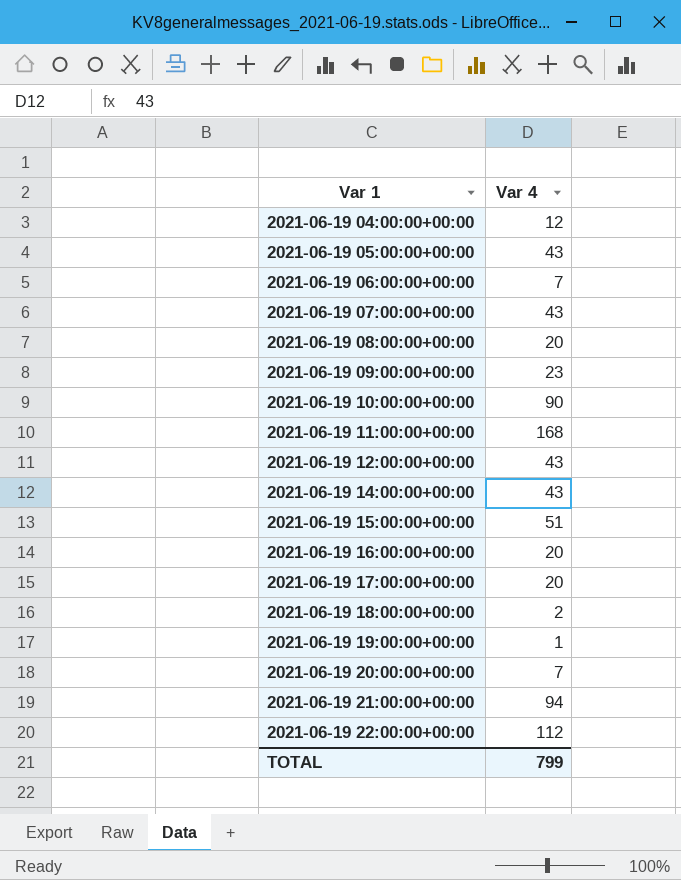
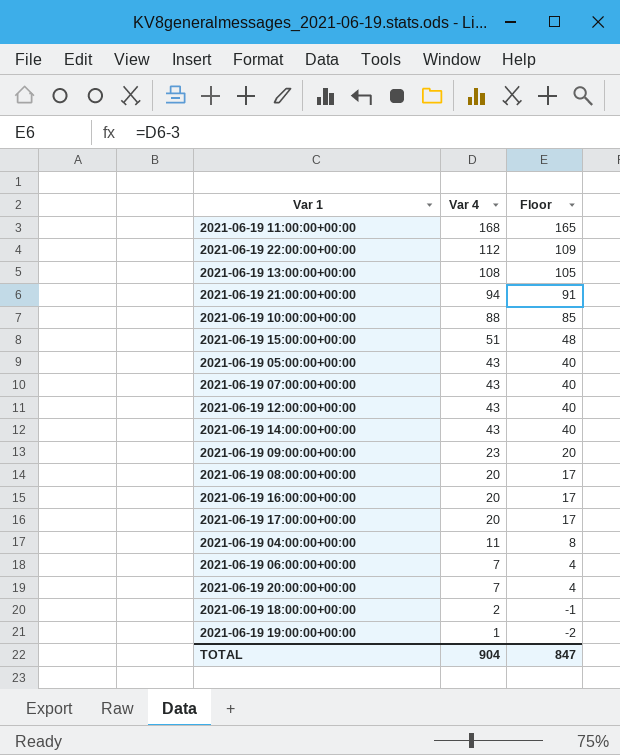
row order: Var 1 ascending -> Var 4 descending
column Floor | formula: none -> [Var 4] - 3
row 2021-06-19 13:00:00+00:00: none -> 108 | 105
2021-06-19 10:00:00+00:00 | Var 4: 90 -> 88
2021-06-19 04:00:00+00:00 | Var 4: 12 -> 11
TOTAL | Var 4: 799 -> 904

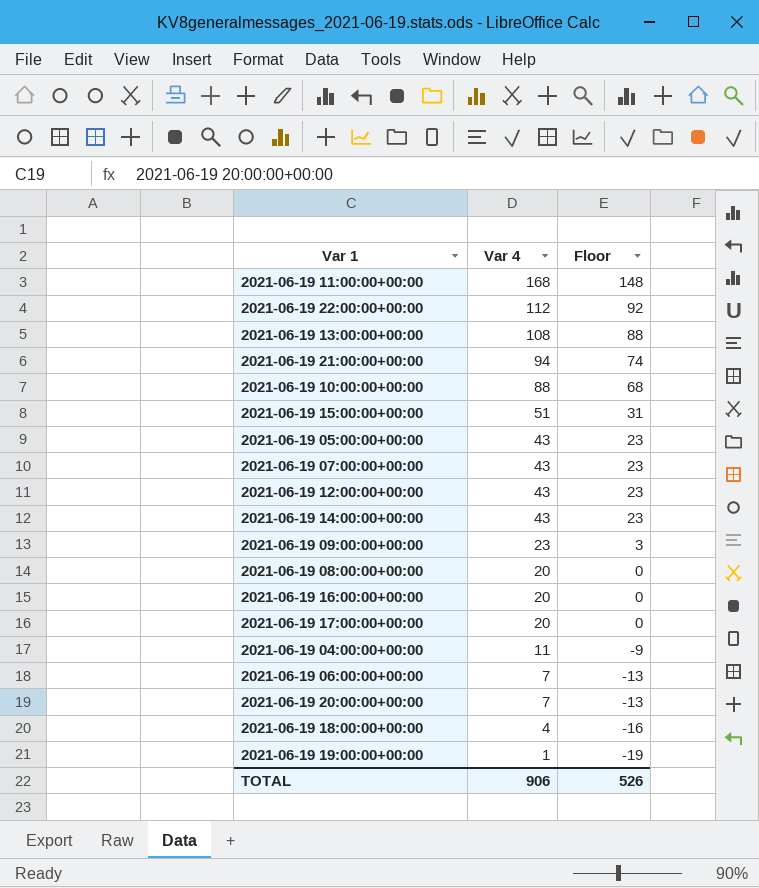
column Floor | formula: [Var 4] - 3 -> [Var 4] - 20
2021-06-19 18:00:00+00:00 | Var 4: 2 -> 4
TOTAL | Var 4: 904 -> 906
TOTAL | Floor: 847 -> 526

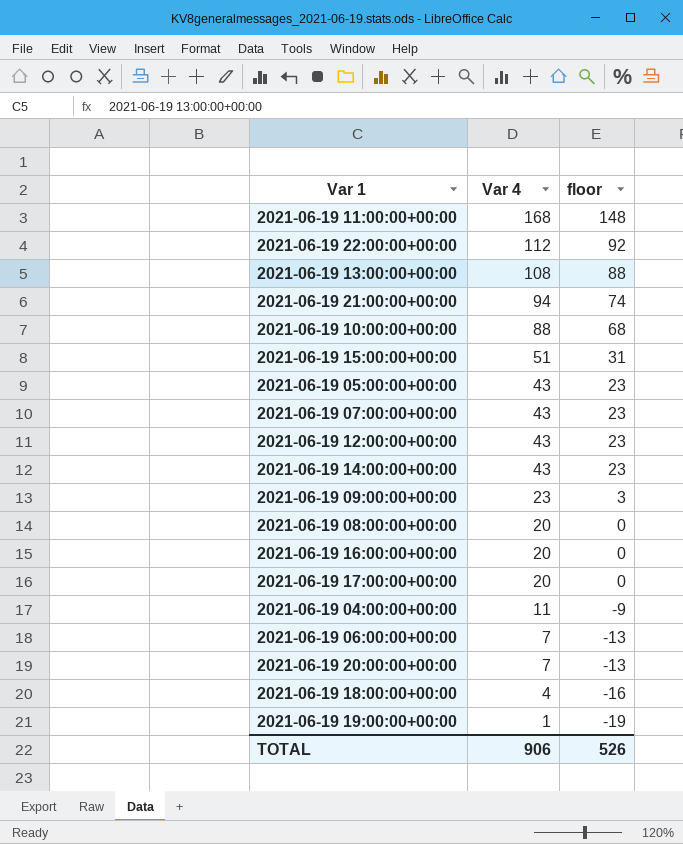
column name: Floor -> floor

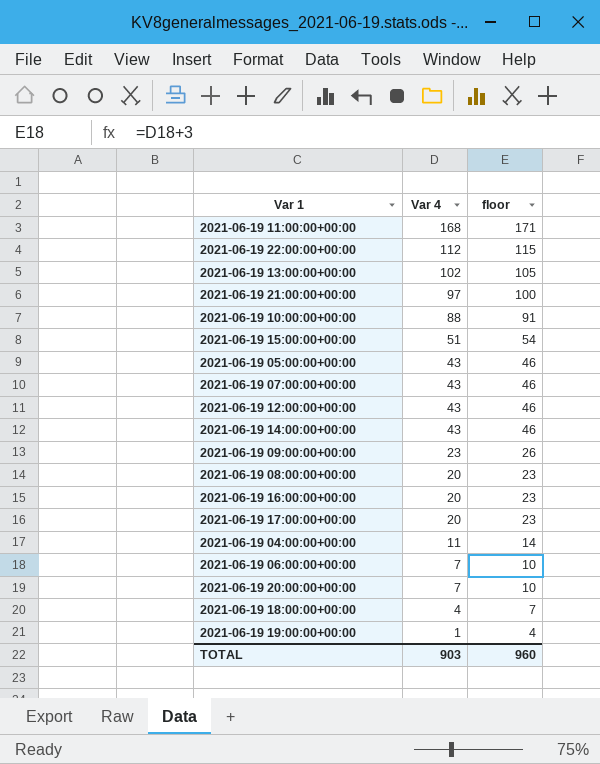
column floor | formula: [Var 4] - 20 -> [Var 4] + 3
2021-06-19 13:00:00+00:00 | Var 4: 108 -> 102
2021-06-19 21:00:00+00:00 | Var 4: 94 -> 97
TOTAL | Var 4: 906 -> 903
TOTAL | floor: 526 -> 960

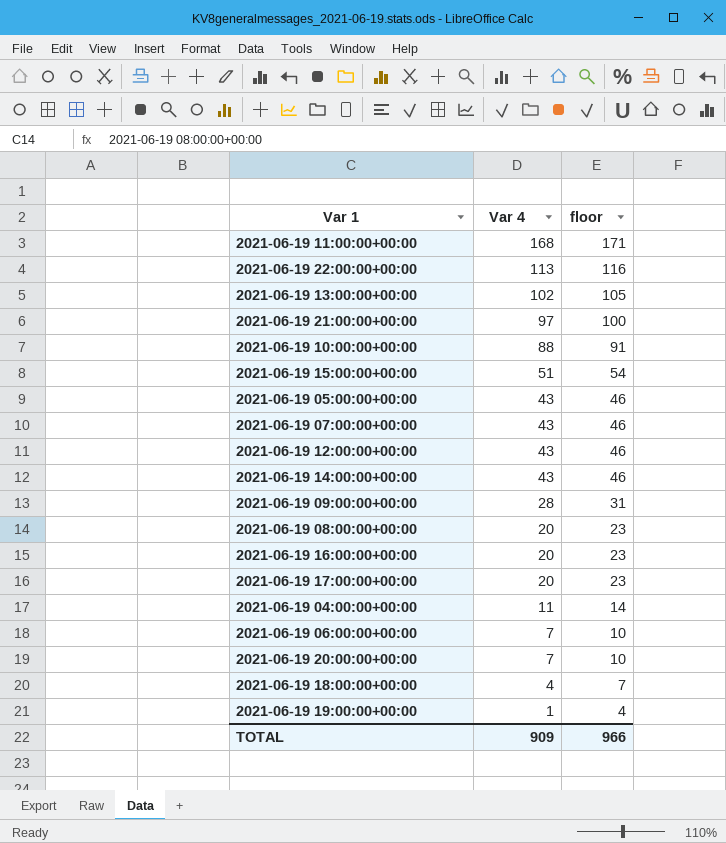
2021-06-19 22:00:00+00:00 | Var 4: 112 -> 113
2021-06-19 22:00:00+00:00 | floor: 115 -> 116
2021-06-19 09:00:00+00:00 | Var 4: 23 -> 28
2021-06-19 09:00:00+00:00 | floor: 26 -> 31
TOTAL | Var 4: 903 -> 909
TOTAL | floor: 960 -> 966

